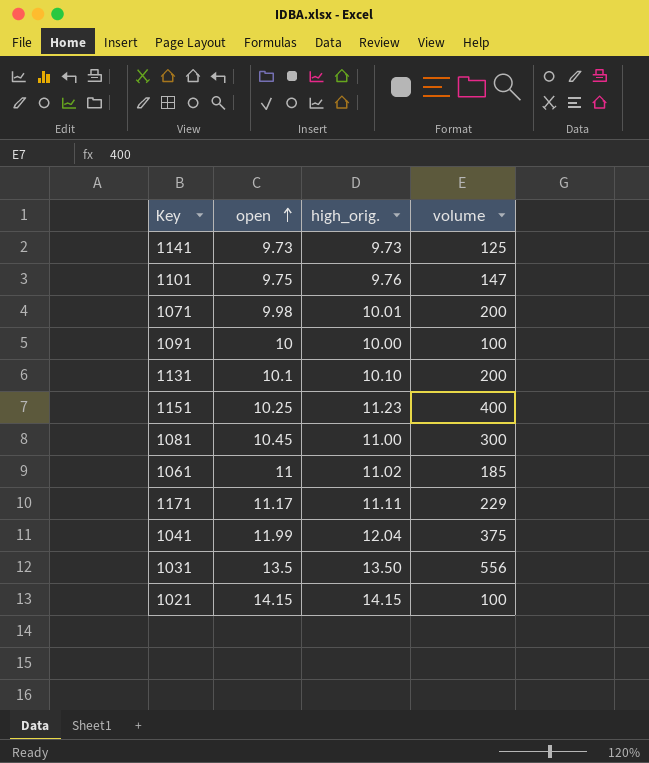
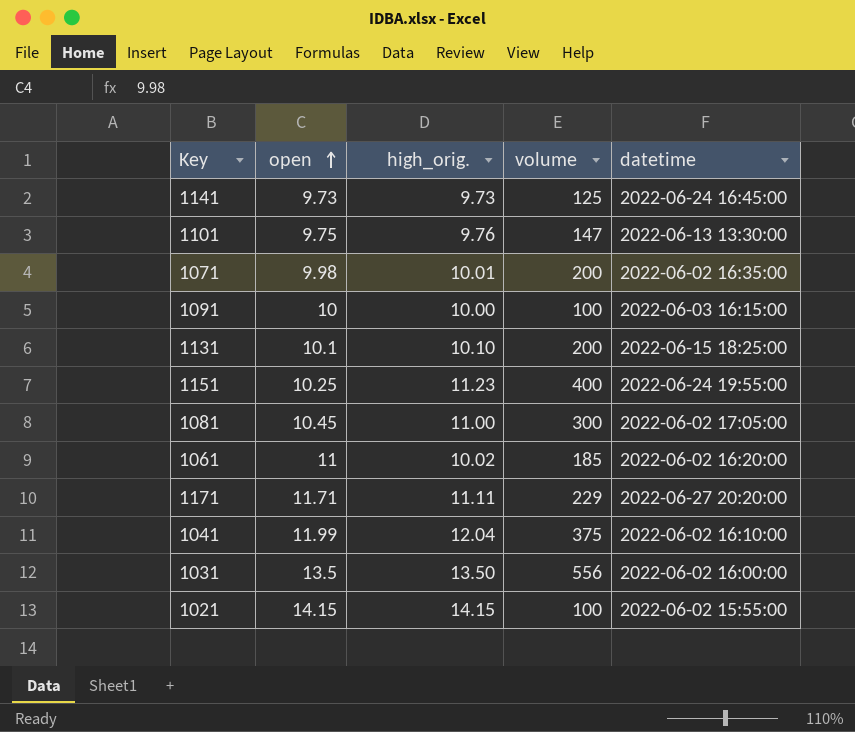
column datetime | position: none -> 5
1061 | high_orig.: 11.02 -> 10.02
1171 | open: 11.17 -> 11.71

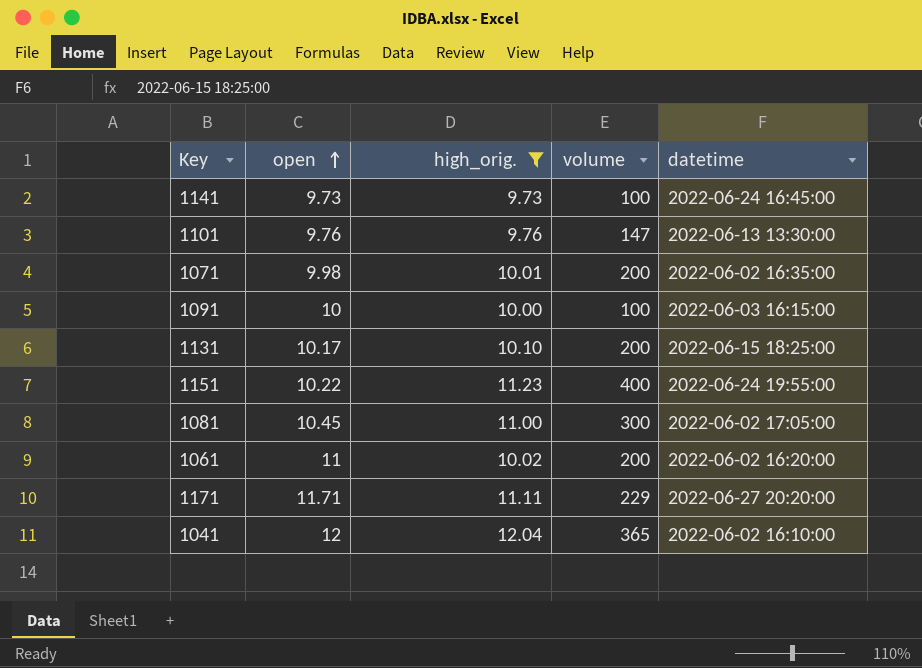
filter: none -> high_orig. <= 12.04
1141 | volume: 125 -> 100
1101 | open: 9.75 -> 9.76
1131 | open: 10.1 -> 10.17
1151 | open: 10.25 -> 10.22
1061 | volume: 185 -> 200
1041 | open: 11.99 -> 12
1041 | volume: 375 -> 365

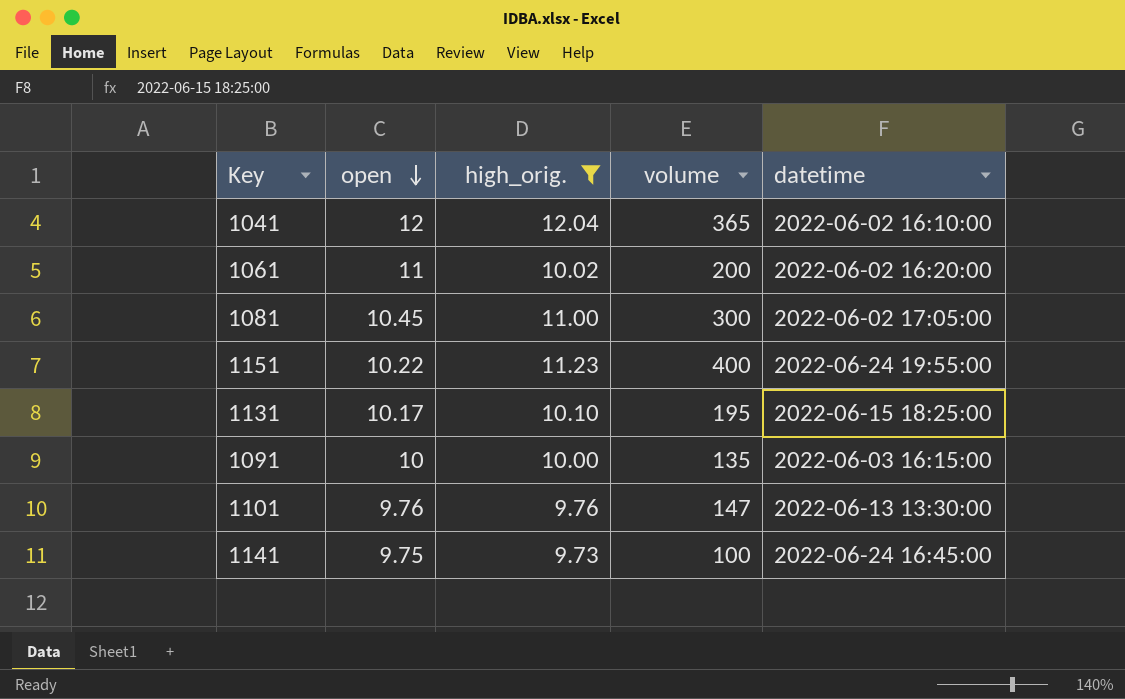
row order: open ascending -> open descending
row 1071: 9.98 | 10.01 | 200 | 2022-06-02 16:35:00 -> none
row 1171: 11.71 | 11.11 | 229 | 2022-06-27 20:20:00 -> none
1131 | volume: 200 -> 195
1091 | volume: 100 -> 135
1141 | open: 9.73 -> 9.75

